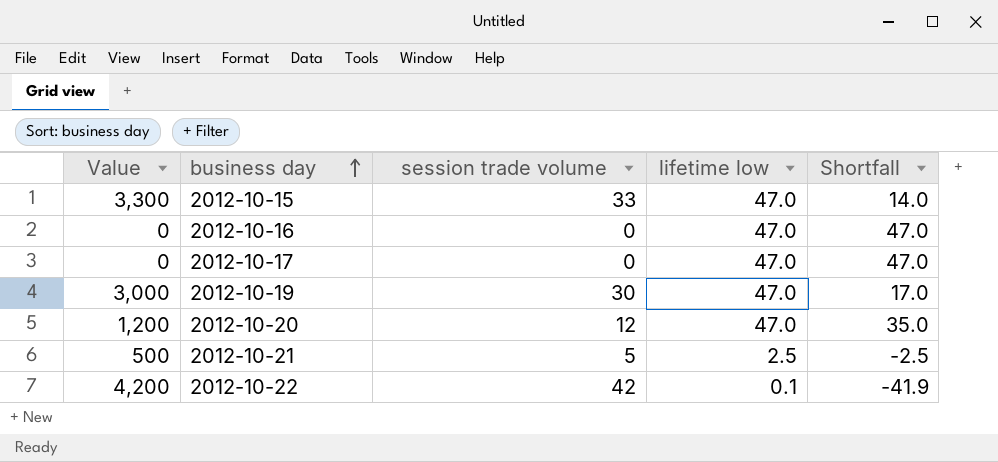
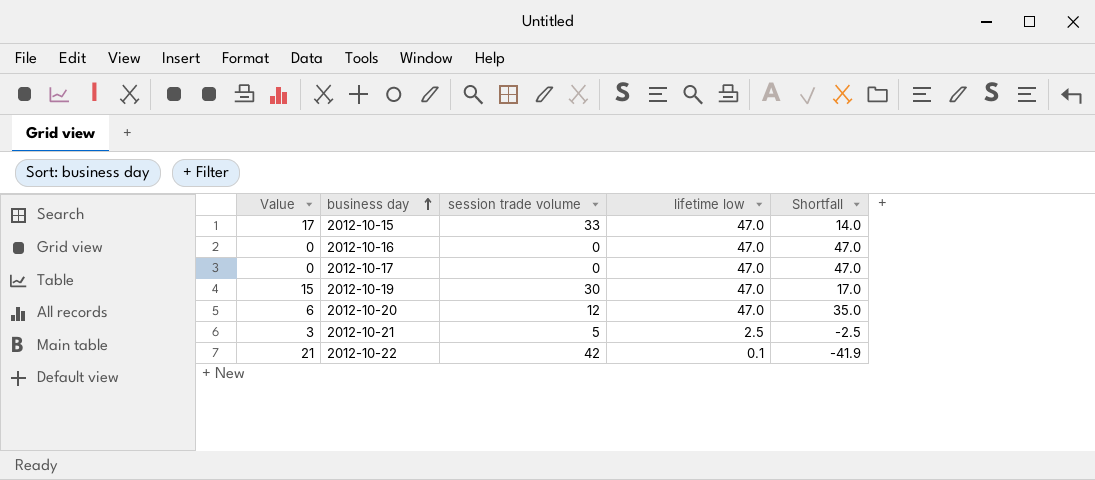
column Value | formula: [session trade volume] * 100 -> [session trade volume] * 0.5

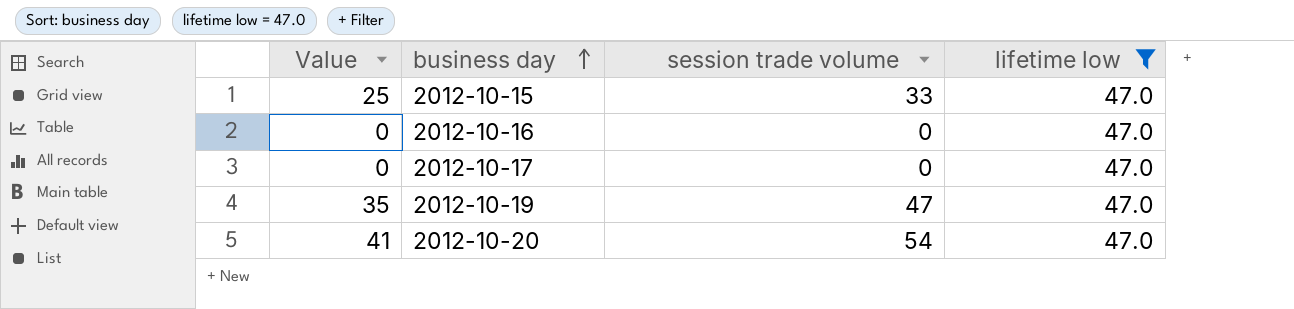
filter: none -> lifetime low = 47.0
column Shortfall | formula: [lifetime low] - [session trade volume] -> none
column Value | formula: [session trade volume] * 0.5 -> [session trade volume] * 0.75
2012-10-19 | session trade volume: 30 -> 47
2012-10-20 | session trade volume: 12 -> 54

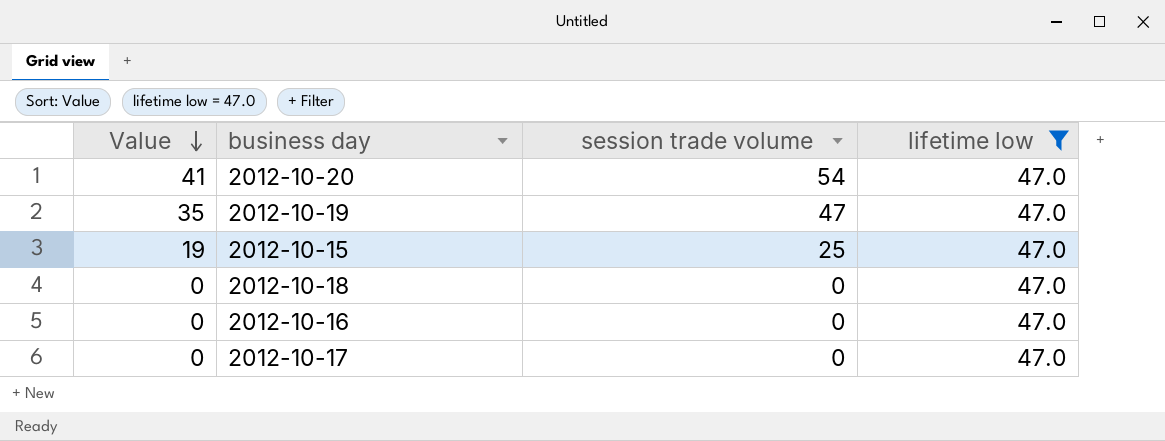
row order: business day ascending -> Value descending
2012-10-15 | Value: 25 -> 19
2012-10-15 | session trade volume: 33 -> 25
row 2012-10-18: none -> 0 | 0 | 47.0

